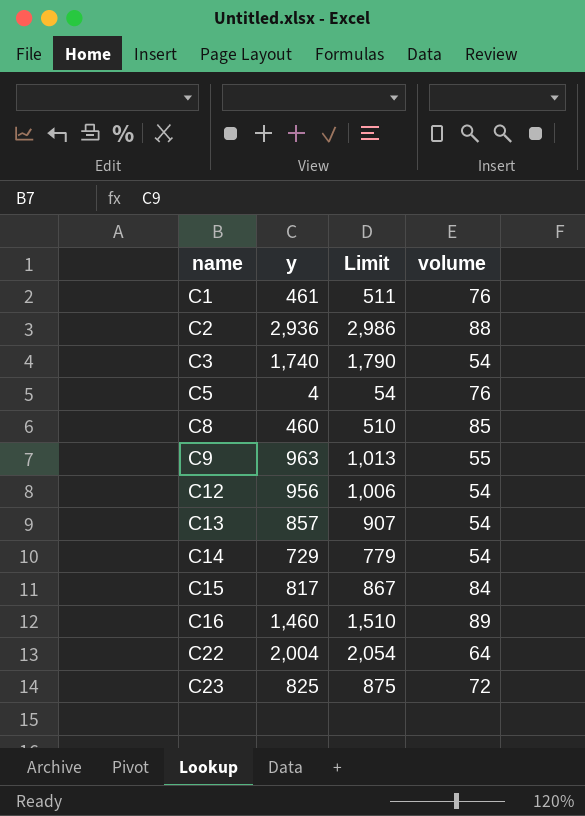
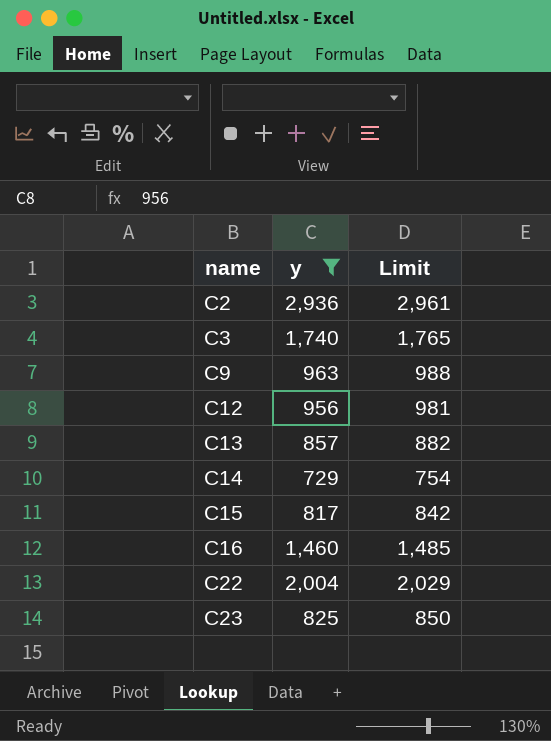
filter: none -> y >= 729
column volume | position: 4 -> none
column Limit | formula: [y] + 50 -> [y] + 25

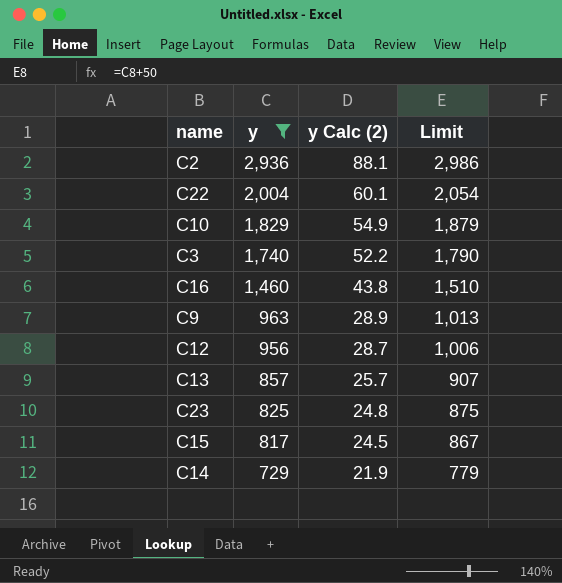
row order: name ascending -> y descending
column y Calc (2) | formula: none -> [y] * 0.03
column Limit | formula: [y] + 25 -> [y] + 50
row C10: none -> 1,829 | 54.9 | 1,879

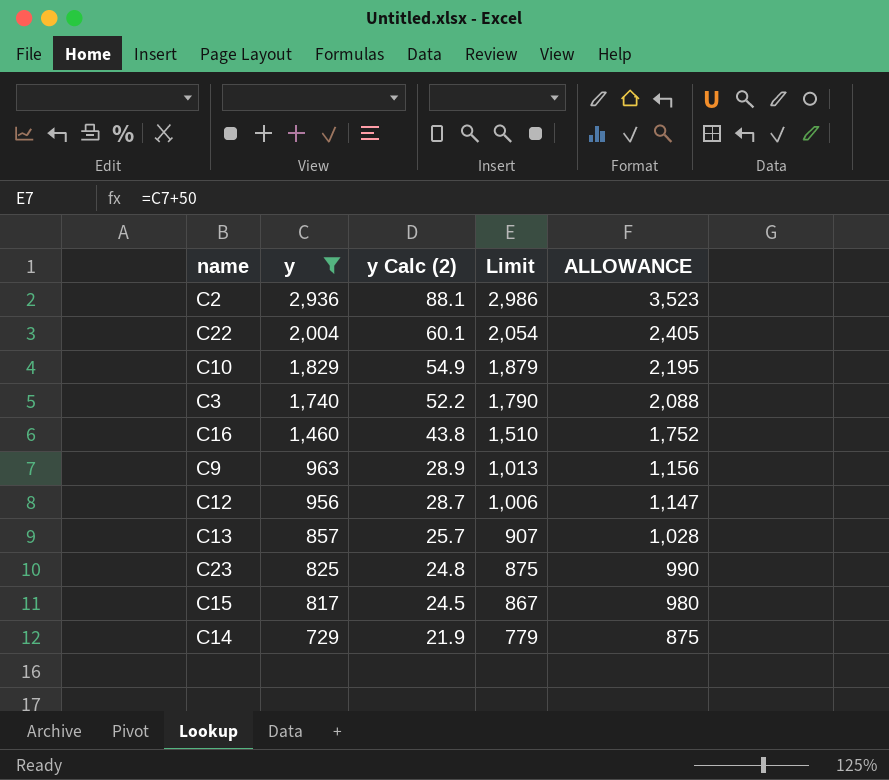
column ALLOWANCE | formula: none -> [y] * 1.2

